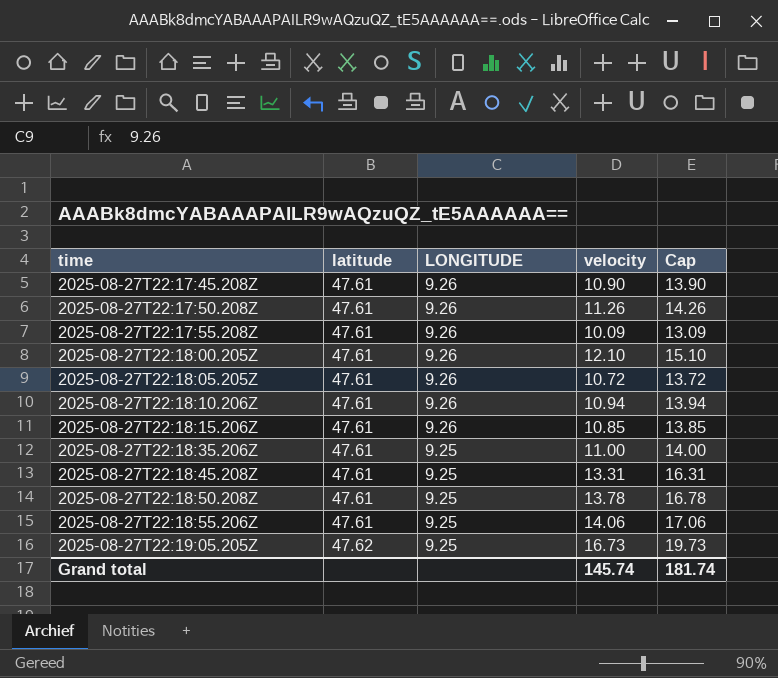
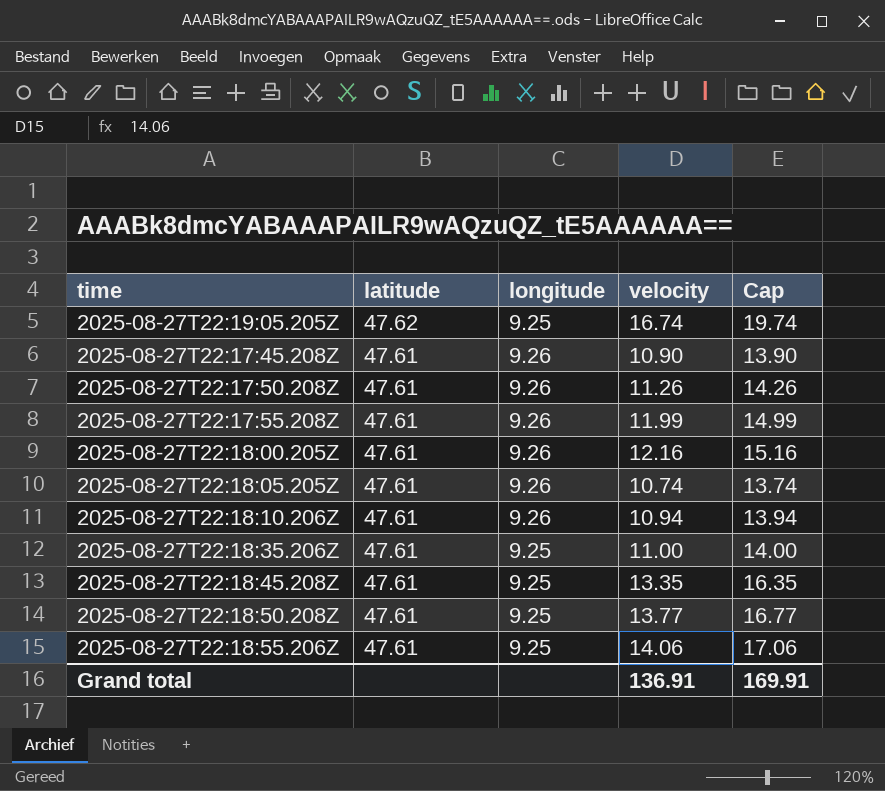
row order: time ascending -> latitude descending
column name: LONGITUDE -> longitude
row 2025-08-27T22:18:15.206Z: 47.61 | 9.26 | 10.85 | 13.85 -> none
2025-08-27T22:19:05.205Z | velocity: 16.73 -> 16.74
2025-08-27T22:19:05.205Z | Cap: 19.73 -> 19.74
2025-08-27T22:17:55.208Z | velocity: 10.09 -> 11.99
2025-08-27T22:17:55.208Z | Cap: 13.09 -> 14.99
2025-08-27T22:18:00.205Z | velocity: 12.10 -> 12.16
2025-08-27T22:18:00.205Z | Cap: 15.10 -> 15.16
2025-08-27T22:18:05.205Z | velocity: 10.72 -> 10.74
2025-08-27T22:18:05.205Z | Cap: 13.72 -> 13.74
2025-08-27T22:18:45.208Z | velocity: 13.31 -> 13.35
2025-08-27T22:18:45.208Z | Cap: 16.31 -> 16.35
2025-08-27T22:18:50.208Z | velocity: 13.78 -> 13.77
2025-08-27T22:18:50.208Z | Cap: 16.78 -> 16.77
Grand total | velocity: 145.74 -> 136.91
Grand total | Cap: 181.74 -> 169.91

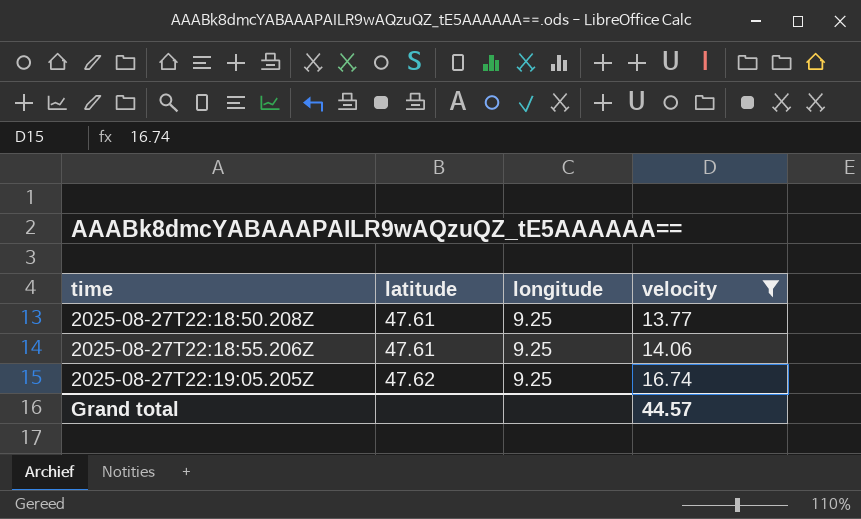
filter: none -> velocity >= 13.77
row order: latitude descending -> time ascending
column Cap | formula: [velocity] + 3 -> none
Grand total | velocity: 136.91 -> 44.57

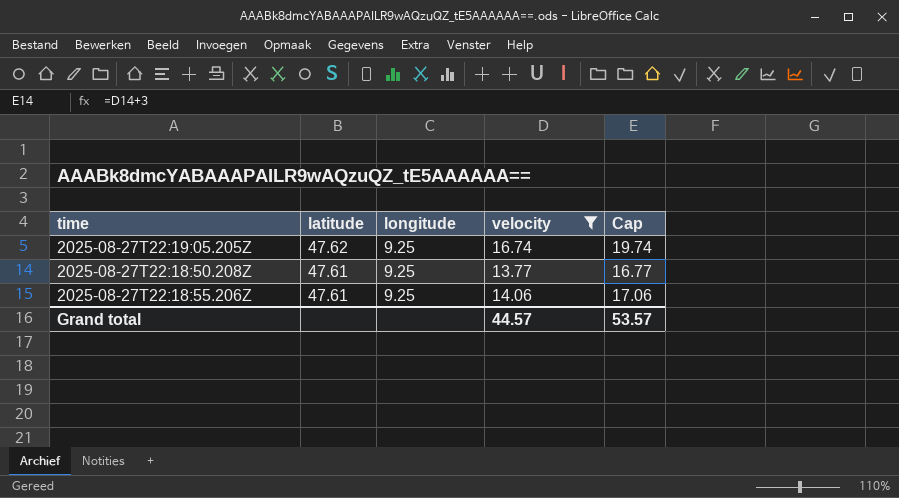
row order: time ascending -> latitude descending
column Cap | formula: none -> [velocity] + 3

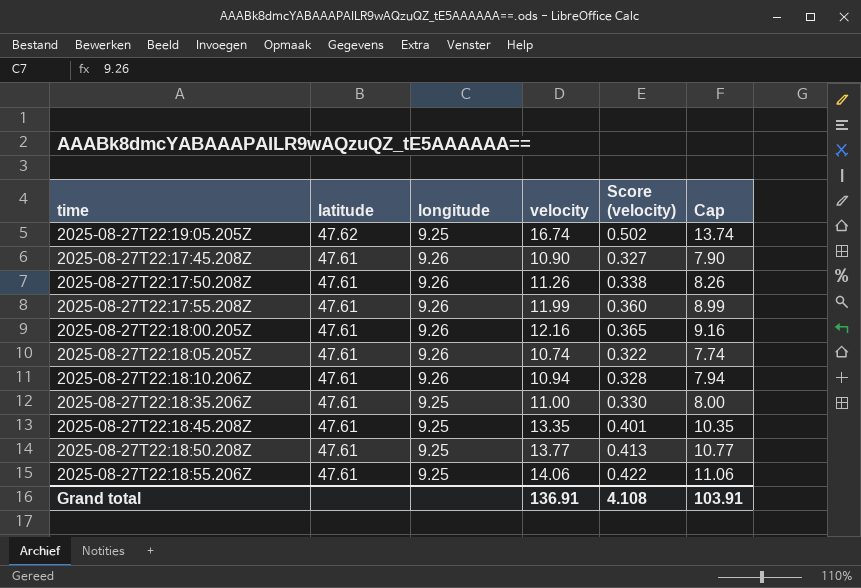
filter: velocity >= 13.77 -> none
column Score (velocity) | formula: none -> [velocity] * 0.03
column Cap | formula: [velocity] + 3 -> [velocity] - 3
Grand total | velocity: 44.57 -> 136.91
Grand total | Cap: 53.57 -> 103.91

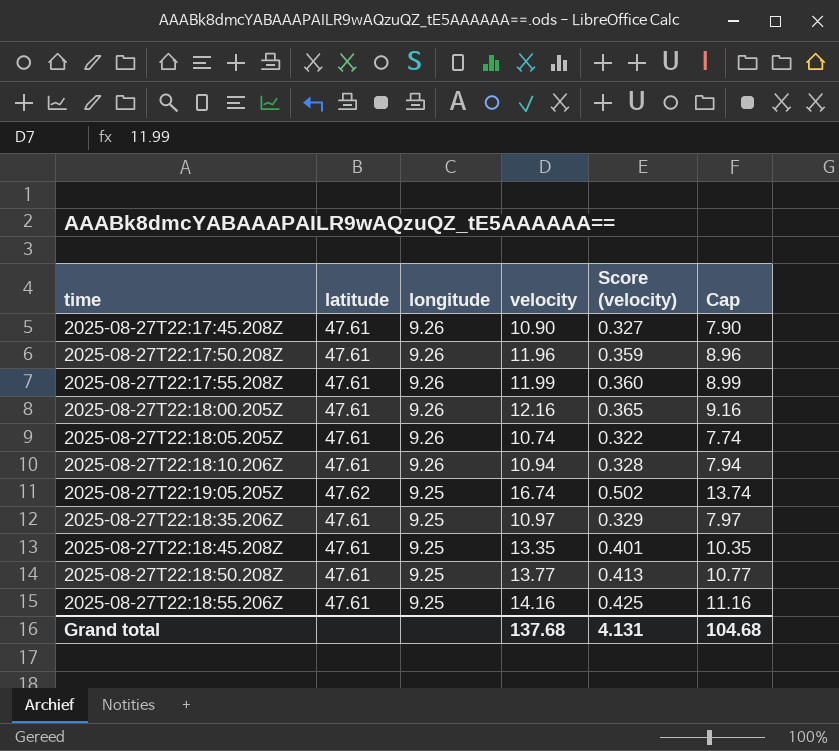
row order: latitude descending -> longitude descending
2025-08-27T22:17:50.208Z | velocity: 11.26 -> 11.96
2025-08-27T22:17:50.208Z | Score (velocity): 0.338 -> 0.359
2025-08-27T22:17:50.208Z | Cap: 8.26 -> 8.96
2025-08-27T22:18:35.206Z | velocity: 11.00 -> 10.97
2025-08-27T22:18:35.206Z | Score (velocity): 0.330 -> 0.329
2025-08-27T22:18:35.206Z | Cap: 8.00 -> 7.97
2025-08-27T22:18:55.206Z | velocity: 14.06 -> 14.16
2025-08-27T22:18:55.206Z | Score (velocity): 0.422 -> 0.425
2025-08-27T22:18:55.206Z | Cap: 11.06 -> 11.16
Grand total | velocity: 136.91 -> 137.68
Grand total | Score (velocity): 4.108 -> 4.131
Grand total | Cap: 103.91 -> 104.68

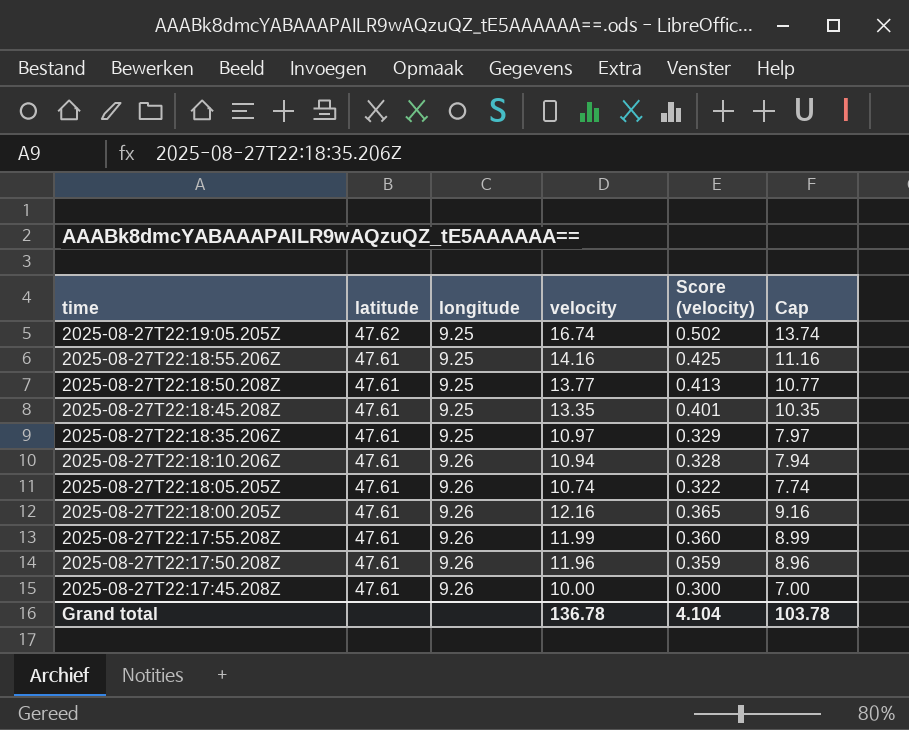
row order: longitude descending -> time descending
2025-08-27T22:17:45.208Z | velocity: 10.90 -> 10.00
2025-08-27T22:17:45.208Z | Score (velocity): 0.327 -> 0.300
2025-08-27T22:17:45.208Z | Cap: 7.90 -> 7.00
Grand total | velocity: 137.68 -> 136.78
Grand total | Score (velocity): 4.131 -> 4.104
Grand total | Cap: 104.68 -> 103.78

